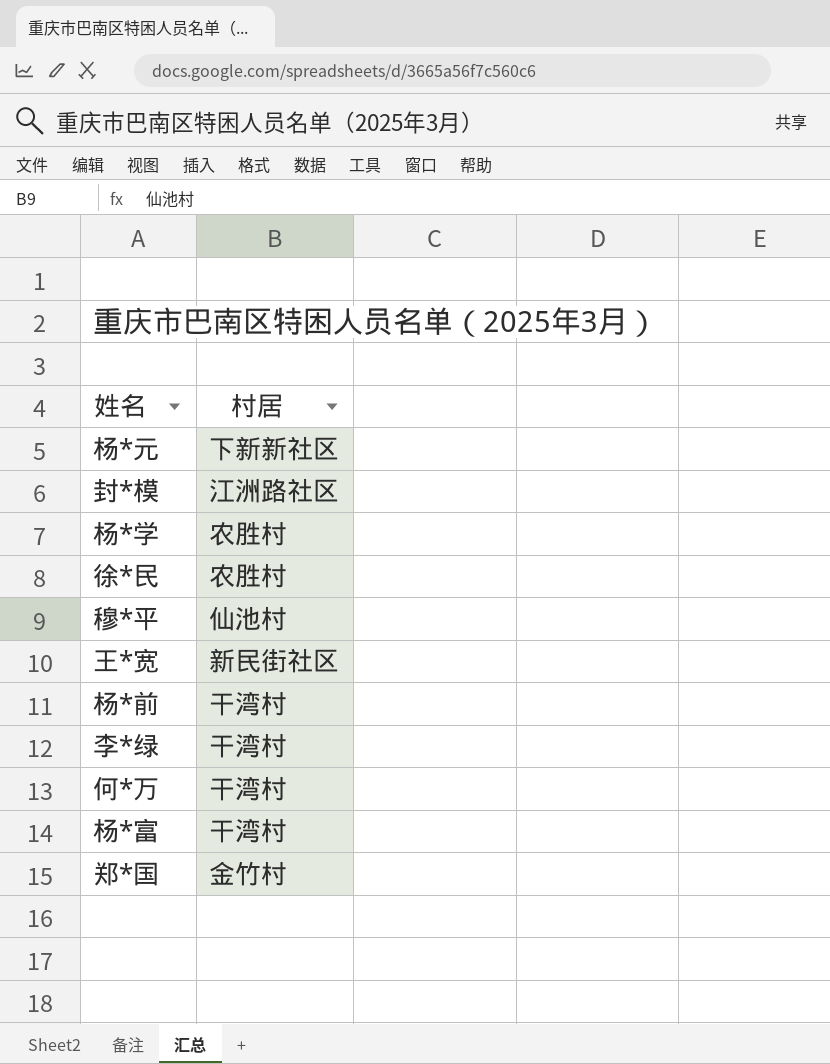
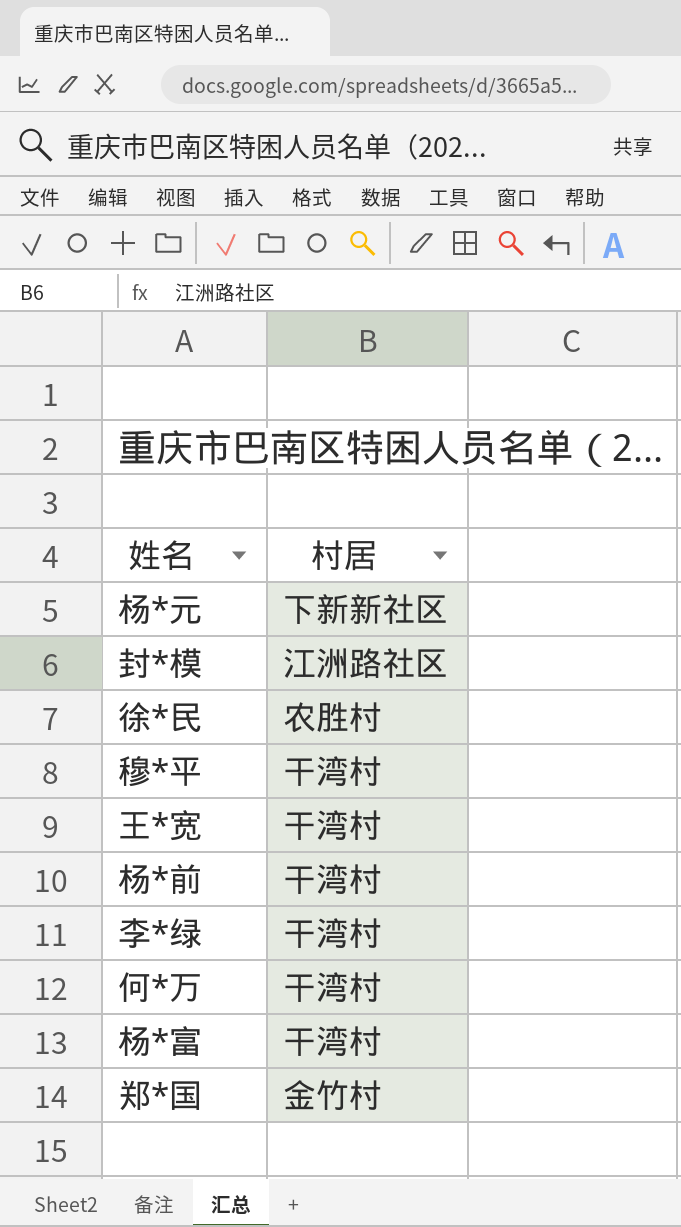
row 杨*学: 农胜村 -> none
穆*平 | 村居: 仙池村 -> 干湾村
王*宽 | 村居: 新民街社区 -> 干湾村

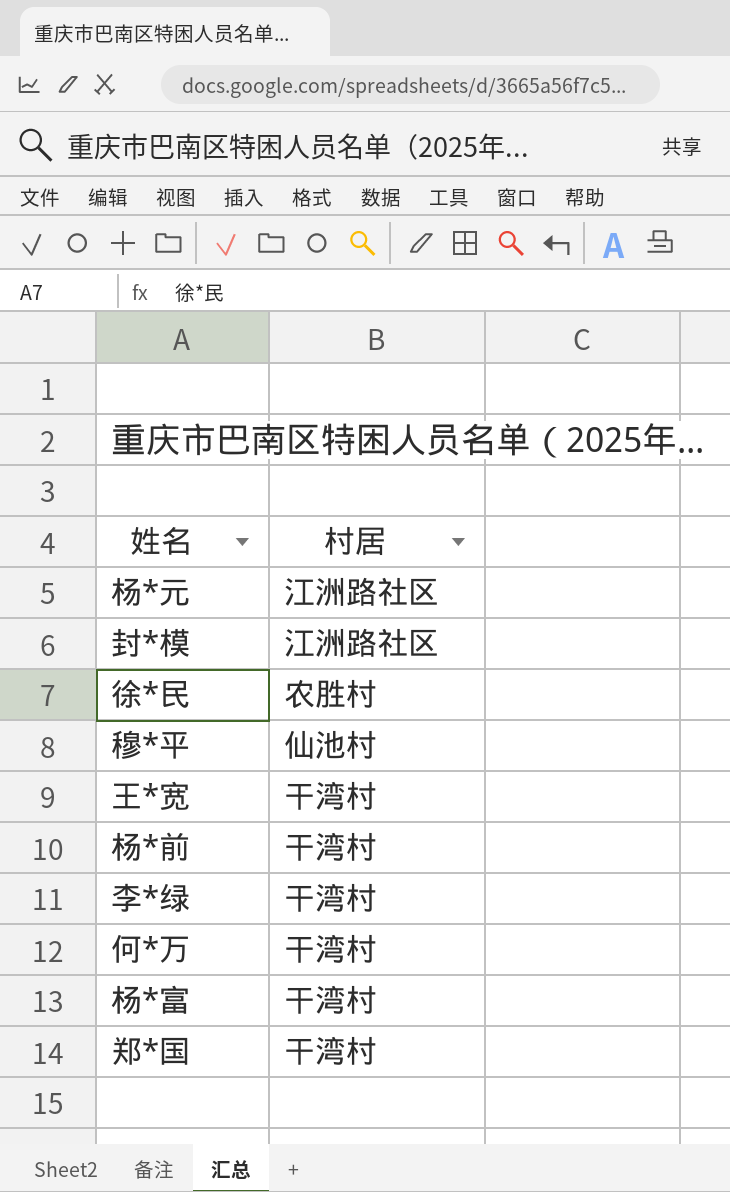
杨*元 | 村居: 下新新社区 -> 江洲路社区
穆*平 | 村居: 干湾村 -> 仙池村
郑*国 | 村居: 金竹村 -> 干湾村

